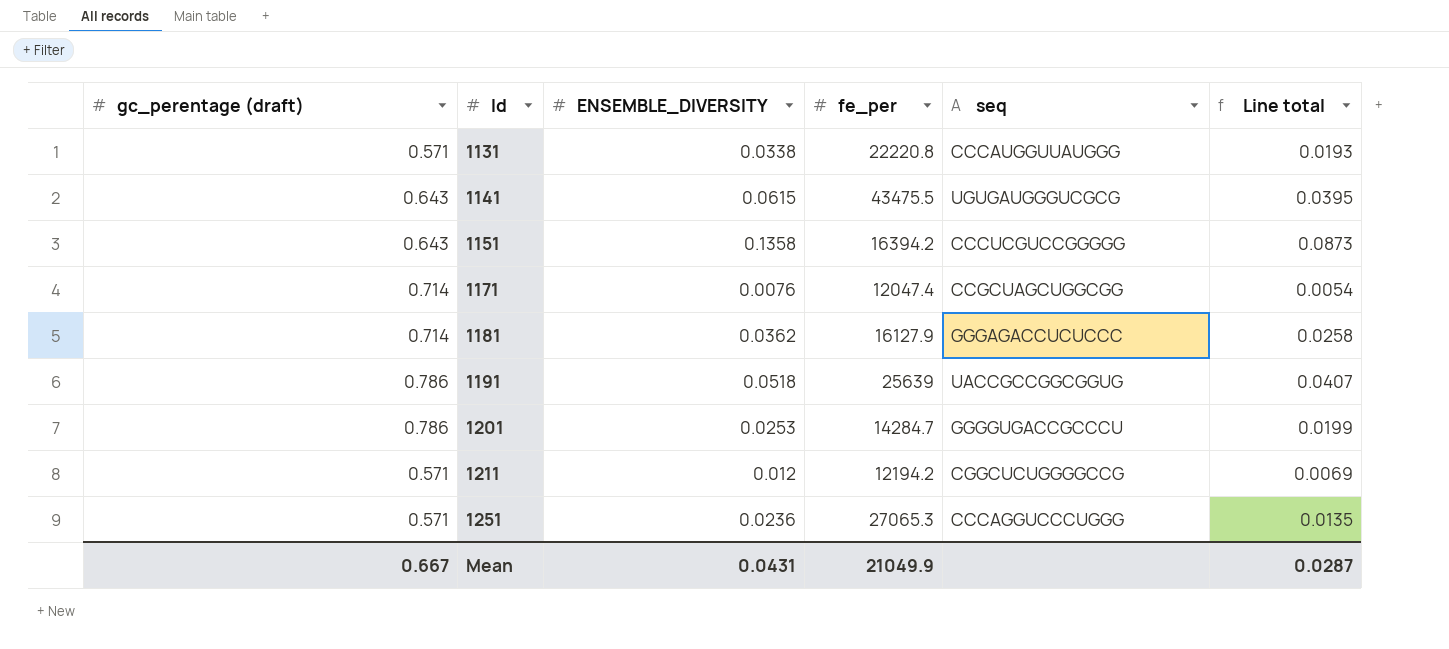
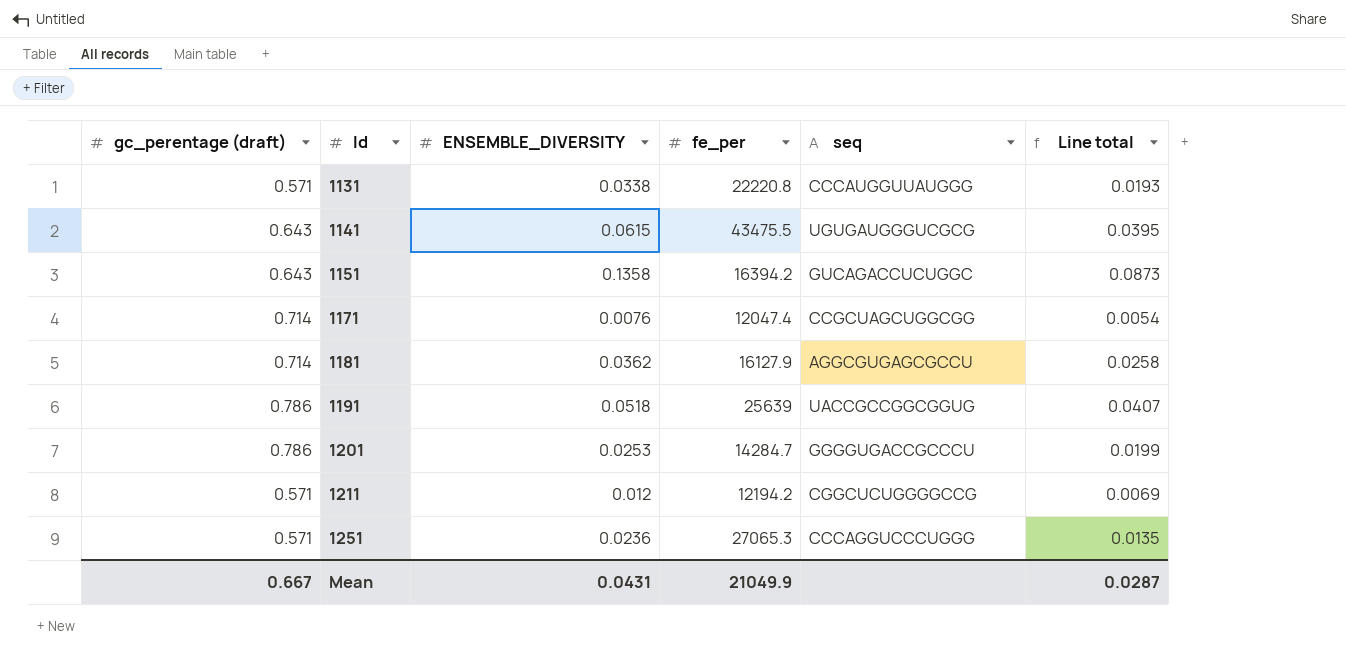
1151 | seq: CCCUCGUCCGGGGG -> GUCAGACCUCUGGC
1181 | seq: GGGAGACCUCUCCC -> AGGCGUGAGCGCCU

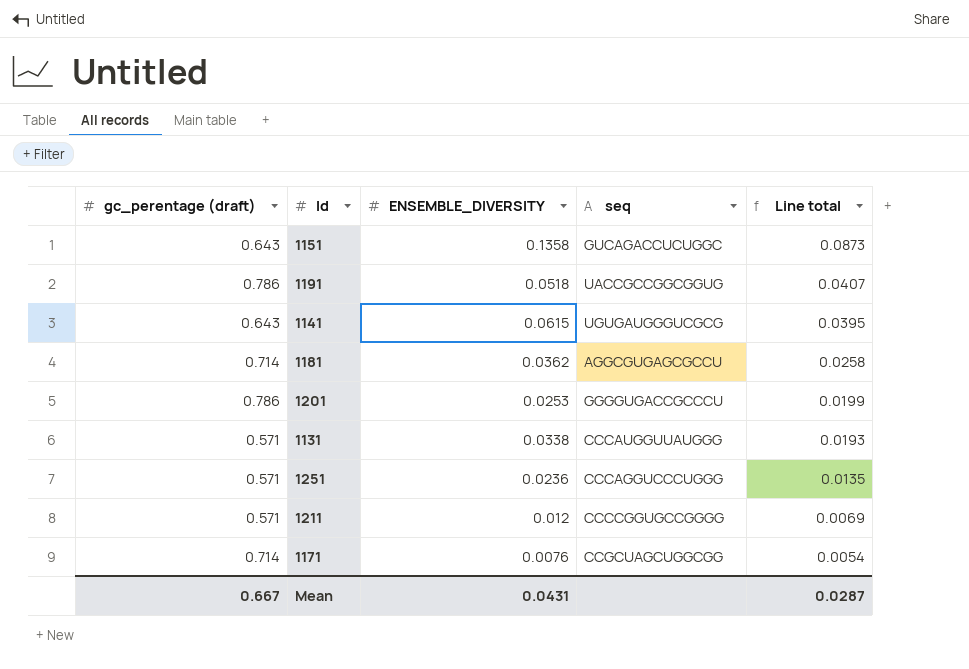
row order: Id ascending -> Line total descending
column fe_per | position: 4 -> none
1211 | seq: CGGCUCUGGGGCCG -> CCCCGGUGCCGGGG

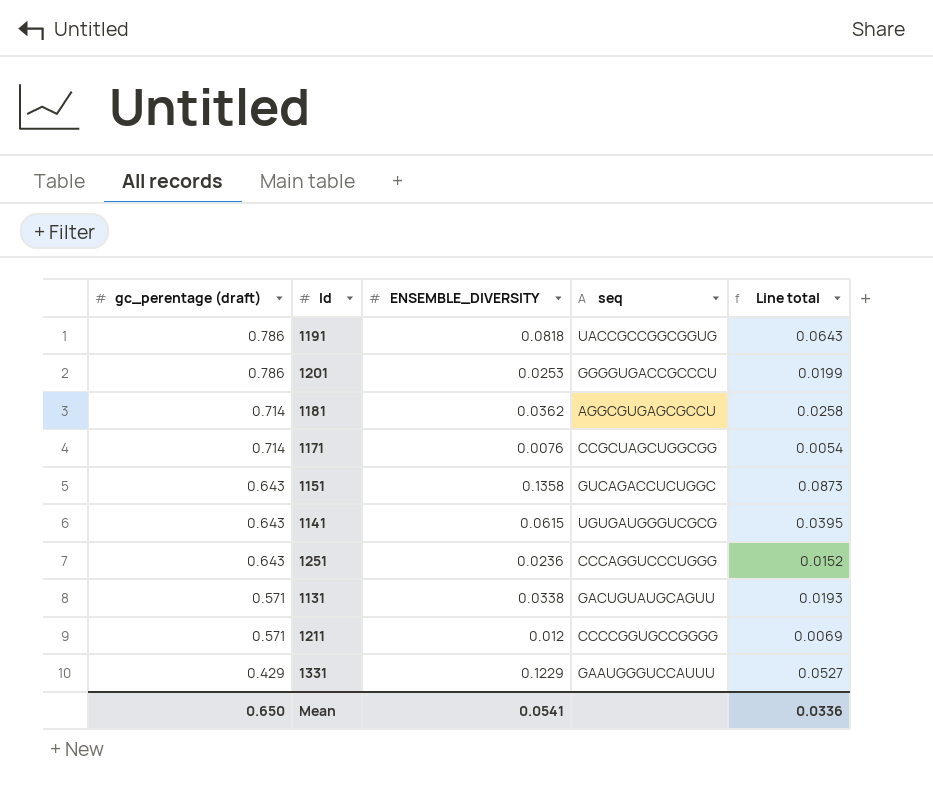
row order: Line total descending -> gc_perentage (draft) descending
1191 | ENSEMBLE_DIVERSITY: 0.0518 -> 0.0818
1191 | Line total: 0.0407 -> 0.0643
1251 | gc_perentage (draft): 0.571 -> 0.643
1251 | Line total: 0.0135 -> 0.0152
1131 | seq: CCCAUGGUUAUGGG -> GACUGUAUGCAGUU
row 1331: none -> 0.429 | 0.1229 | GAAUGGGUCCAUUU | 0.0527
Mean | gc_perentage (draft): 0.667 -> 0.650
Mean | ENSEMBLE_DIVERSITY: 0.0431 -> 0.0541
Mean | Line total: 0.0287 -> 0.0336

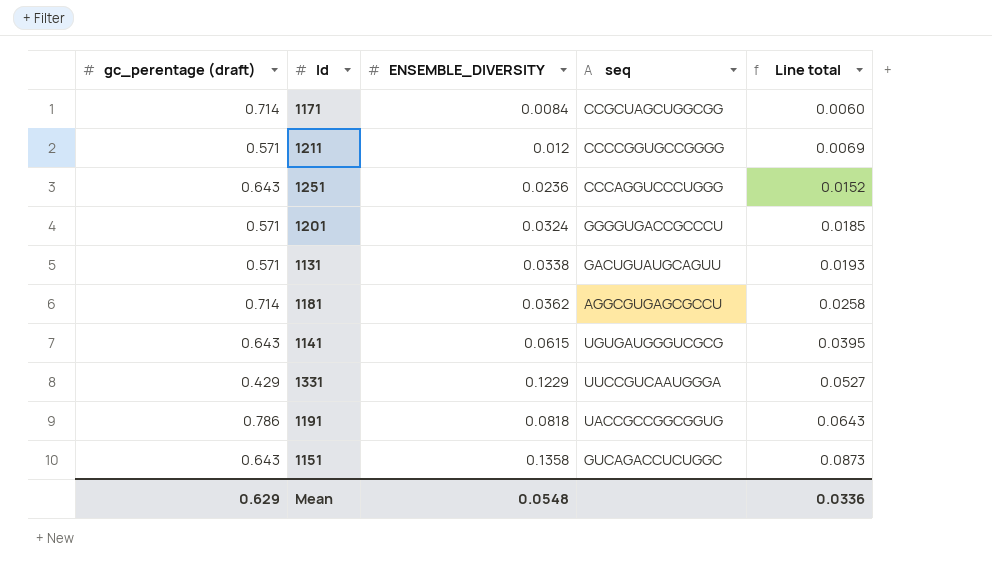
row order: gc_perentage (draft) descending -> Line total ascending
1171 | ENSEMBLE_DIVERSITY: 0.0076 -> 0.0084
1171 | Line total: 0.0054 -> 0.0060
1201 | gc_perentage (draft): 0.786 -> 0.571
1201 | ENSEMBLE_DIVERSITY: 0.0253 -> 0.0324
1201 | Line total: 0.0199 -> 0.0185
1331 | seq: GAAUGGGUCCAUUU -> UUCCGUCAAUGGGA
Mean | gc_perentage (draft): 0.650 -> 0.629
Mean | ENSEMBLE_DIVERSITY: 0.0541 -> 0.0548

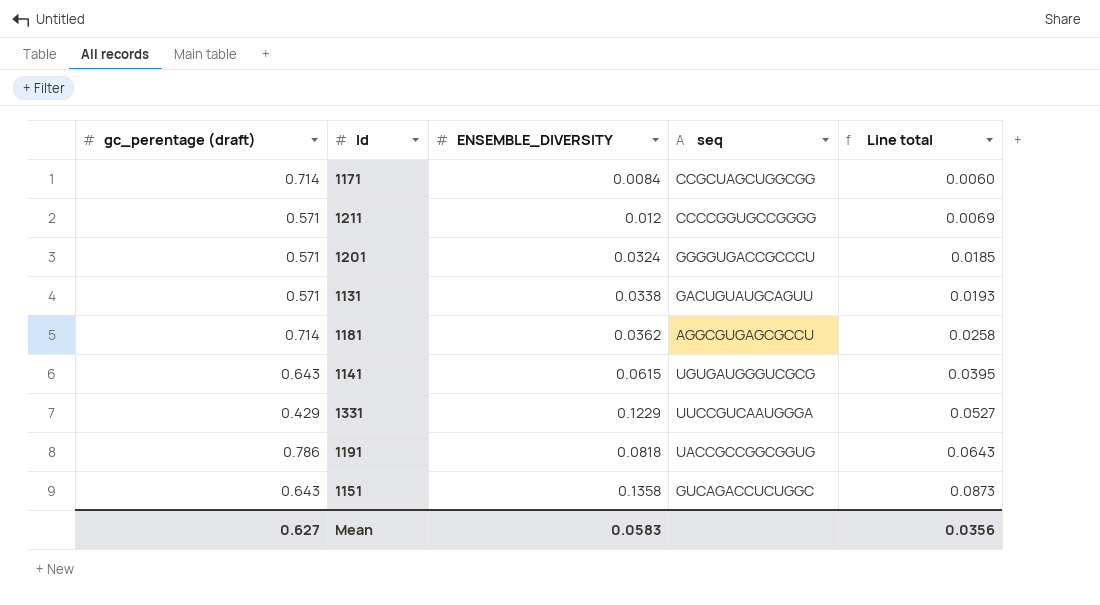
row 1251: 0.643 | 0.0236 | CCCAGGUCCCUGGG | 0.0152 -> none
Mean | gc_perentage (draft): 0.629 -> 0.627
Mean | ENSEMBLE_DIVERSITY: 0.0548 -> 0.0583
Mean | Line total: 0.0336 -> 0.0356

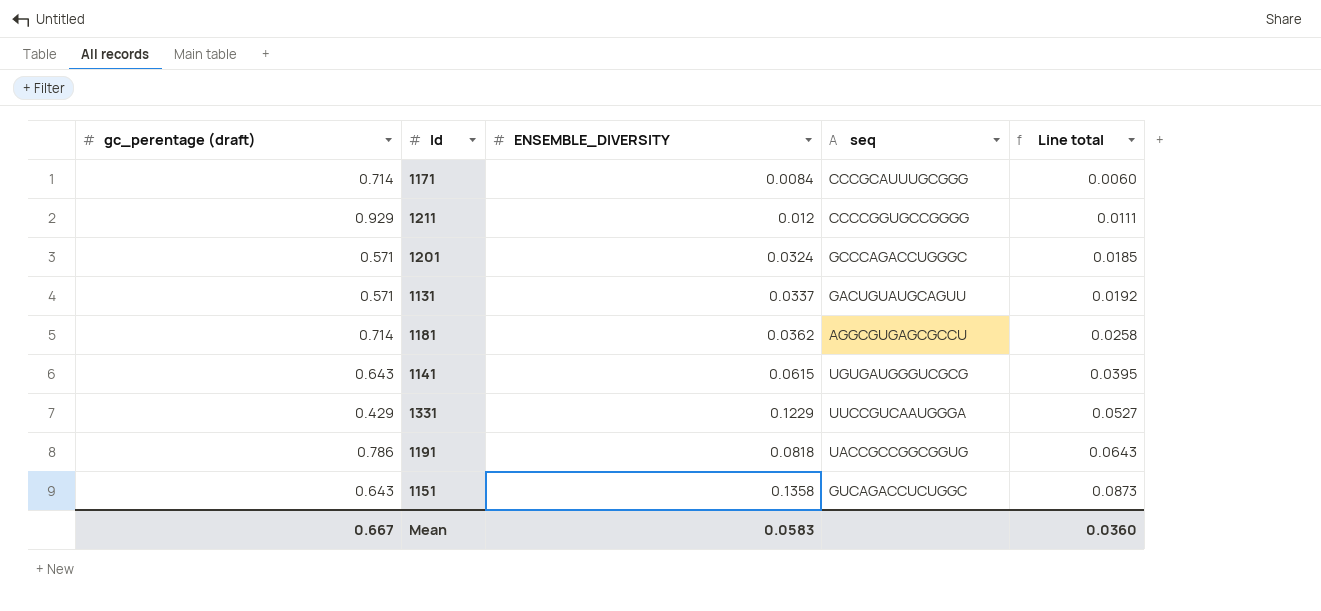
1171 | seq: CCGCUAGCUGGCGG -> CCCGCAUUUGCGGG
1211 | gc_perentage (draft): 0.571 -> 0.929
1211 | Line total: 0.0069 -> 0.0111
1201 | seq: GGGGUGACCGCCCU -> GCCCAGACCUGGGC
1131 | ENSEMBLE_DIVERSITY: 0.0338 -> 0.0337
1131 | Line total: 0.0193 -> 0.0192
Mean | gc_perentage (draft): 0.627 -> 0.667
Mean | Line total: 0.0356 -> 0.0360

